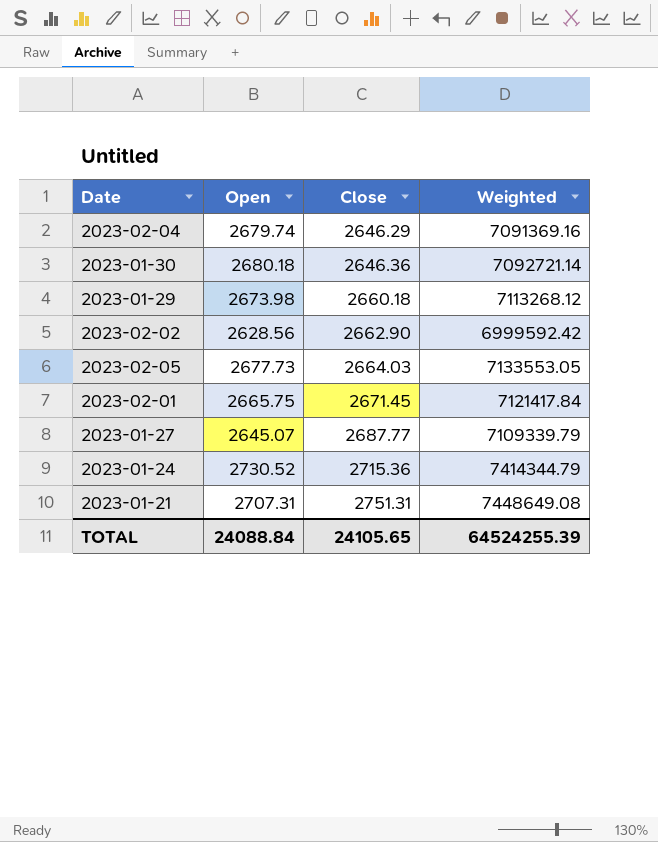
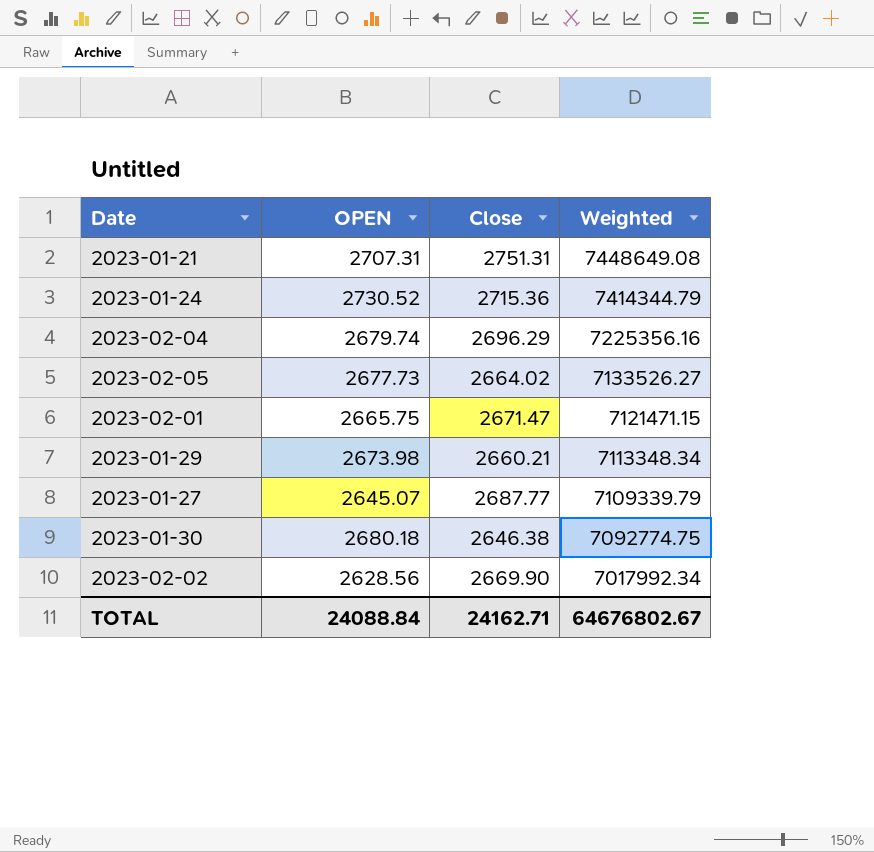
row order: Close ascending -> Weighted descending
column name: Open -> OPEN
2023-02-04 | Close: 2646.29 -> 2696.29
2023-02-04 | Weighted: 7091369.16 -> 7225356.16
2023-02-05 | Close: 2664.03 -> 2664.02
2023-02-05 | Weighted: 7133553.05 -> 7133526.27
2023-02-01 | Close: 2671.45 -> 2671.47
2023-02-01 | Weighted: 7121417.84 -> 7121471.15
2023-01-29 | Close: 2660.18 -> 2660.21
2023-01-29 | Weighted: 7113268.12 -> 7113348.34
2023-01-30 | Close: 2646.36 -> 2646.38
2023-01-30 | Weighted: 7092721.14 -> 7092774.75
2023-02-02 | Close: 2662.90 -> 2669.90
2023-02-02 | Weighted: 6999592.42 -> 7017992.34
TOTAL | Close: 24105.65 -> 24162.71
TOTAL | Weighted: 64524255.39 -> 64676802.67

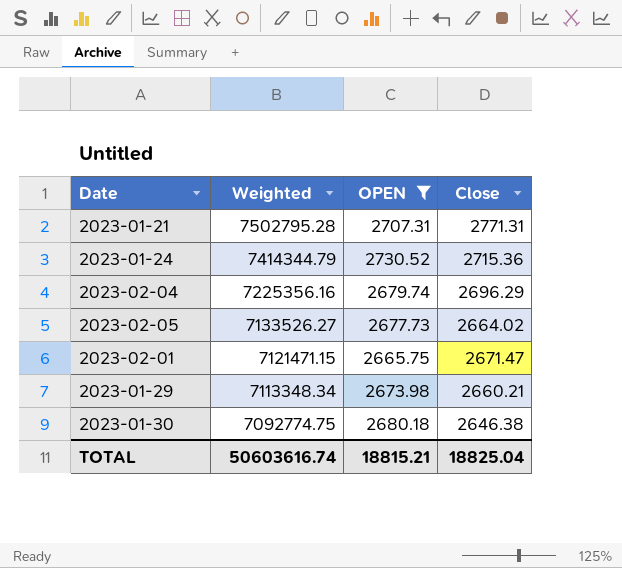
filter: none -> OPEN >= 2665.75
column Weighted | position: 4 -> 2
2023-01-21 | Weighted: 7448649.08 -> 7502795.28
2023-01-21 | Close: 2751.31 -> 2771.31
TOTAL | Weighted: 64676802.67 -> 50603616.74
TOTAL | OPEN: 24088.84 -> 18815.21
TOTAL | Close: 24162.71 -> 18825.04

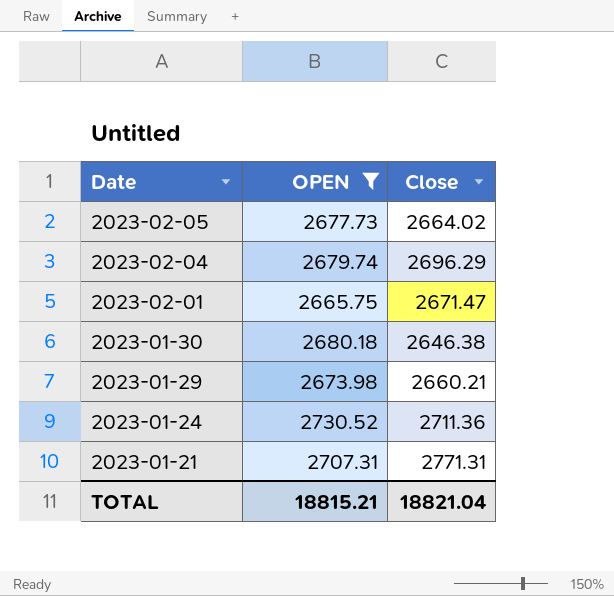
row order: Weighted descending -> Date descending
column Weighted | formula: [OPEN] * [Close] -> none
2023-01-24 | Close: 2715.36 -> 2711.36
TOTAL | Close: 18825.04 -> 18821.04

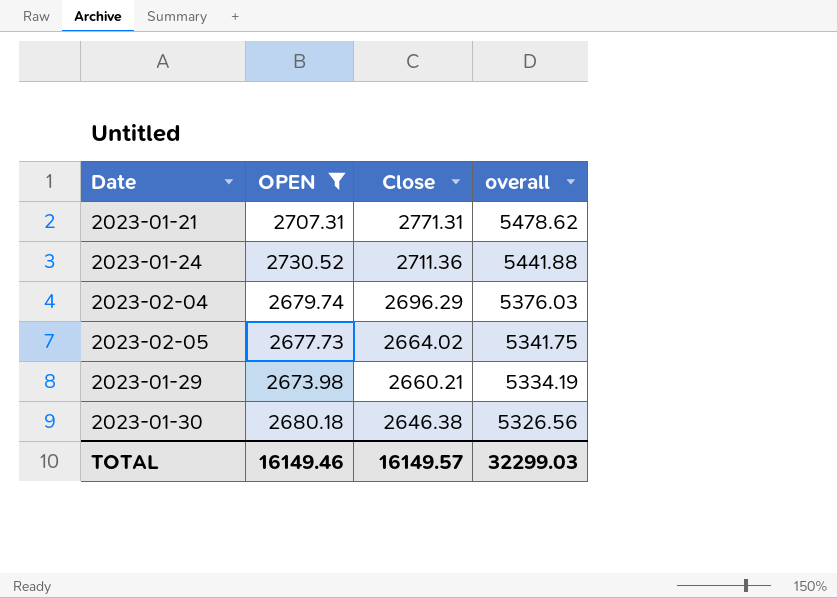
row order: Date descending -> Close descending
column overall | formula: none -> [OPEN] + [Close]
row 2023-02-01: 2665.75 | 2671.47 -> none
TOTAL | OPEN: 18815.21 -> 16149.46
TOTAL | Close: 18821.04 -> 16149.57

